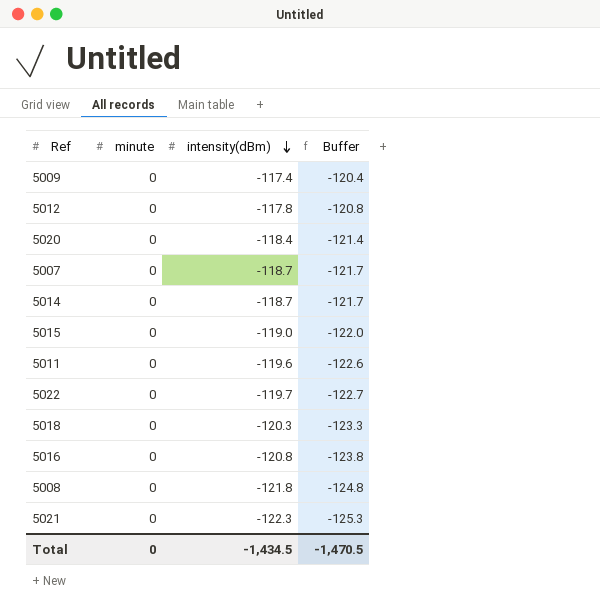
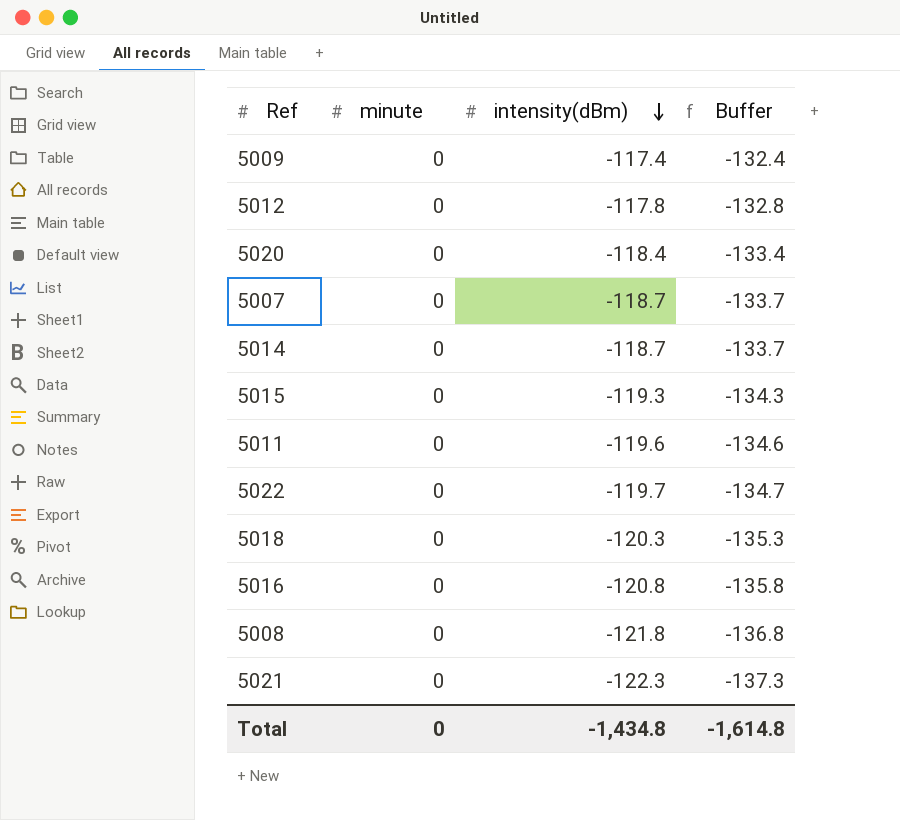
column Buffer | formula: [intensity(dBm)] - 3 -> [intensity(dBm)] - 15
5015 | intensity(dBm): -119.0 -> -119.3
Total | intensity(dBm): -1,434.5 -> -1,434.8
Total | Buffer: -1,470.5 -> -1,614.8

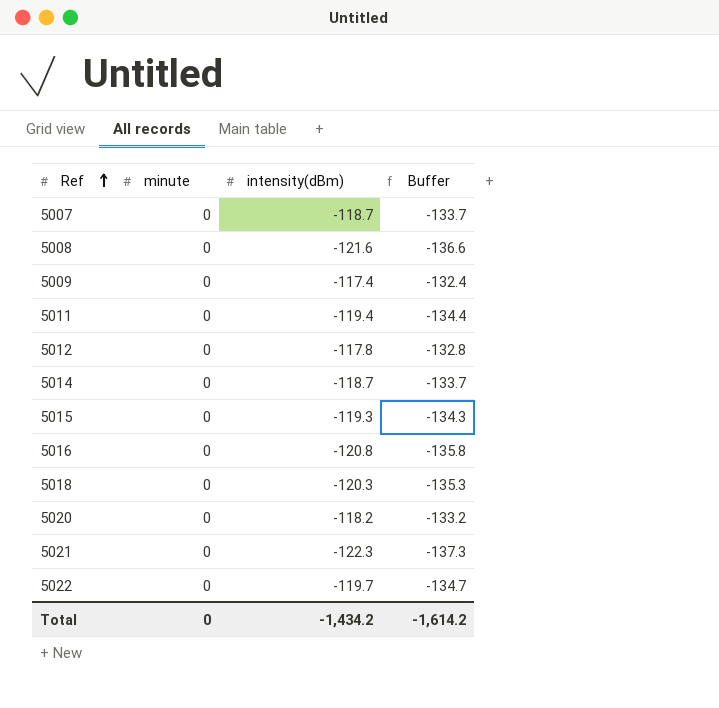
row order: intensity(dBm) descending -> Ref ascending
5008 | intensity(dBm): -121.8 -> -121.6
5008 | Buffer: -136.8 -> -136.6
5011 | intensity(dBm): -119.6 -> -119.4
5011 | Buffer: -134.6 -> -134.4
5020 | intensity(dBm): -118.4 -> -118.2
5020 | Buffer: -133.4 -> -133.2
Total | intensity(dBm): -1,434.8 -> -1,434.2
Total | Buffer: -1,614.8 -> -1,614.2

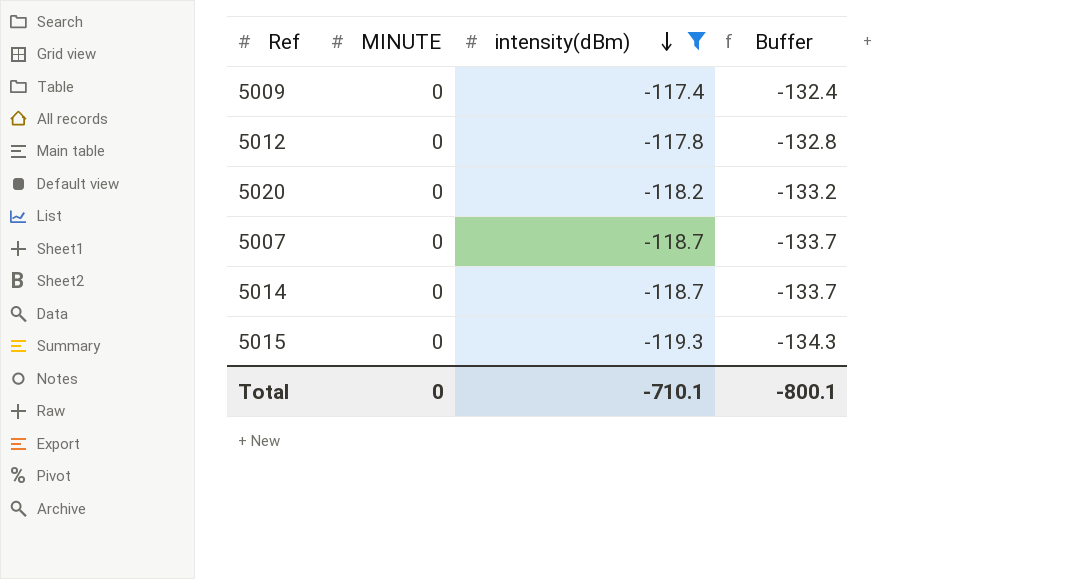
filter: none -> intensity(dBm) >= -119.3
row order: Ref ascending -> intensity(dBm) descending
column name: minute -> MINUTE
Total | intensity(dBm): -1,434.2 -> -710.1
Total | Buffer: -1,614.2 -> -800.1

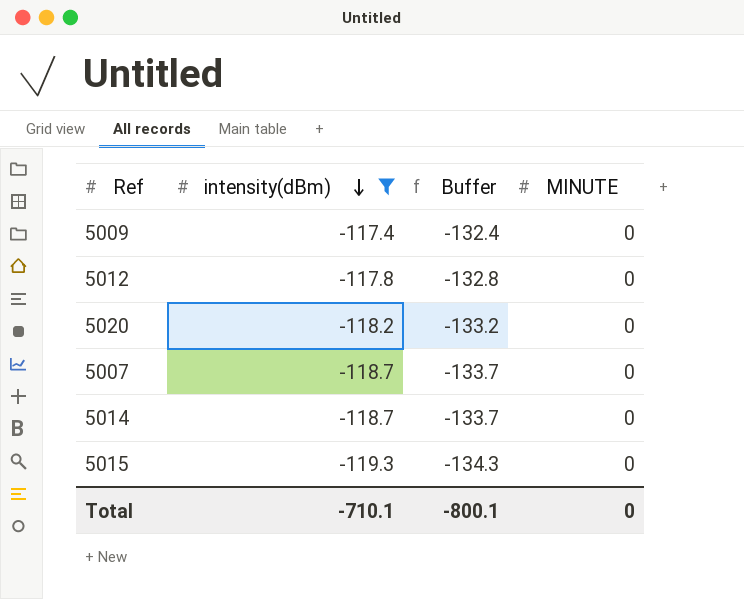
column MINUTE | position: 2 -> 4

